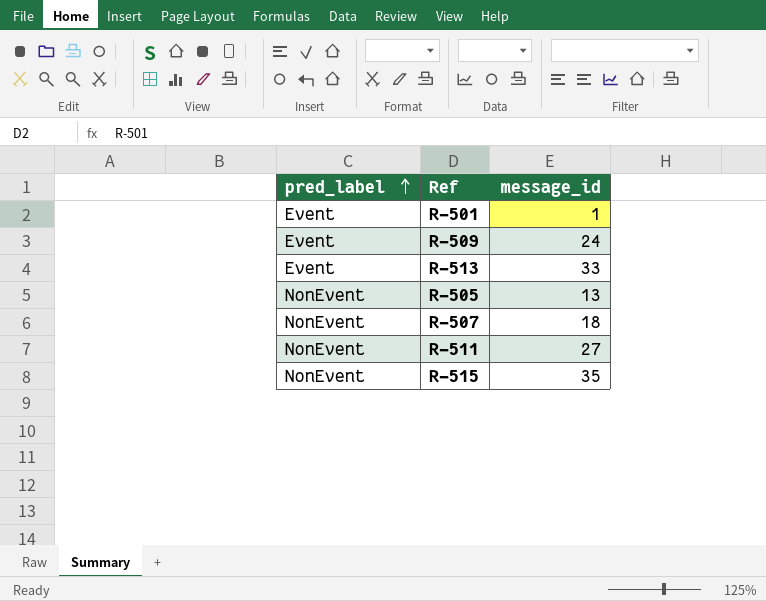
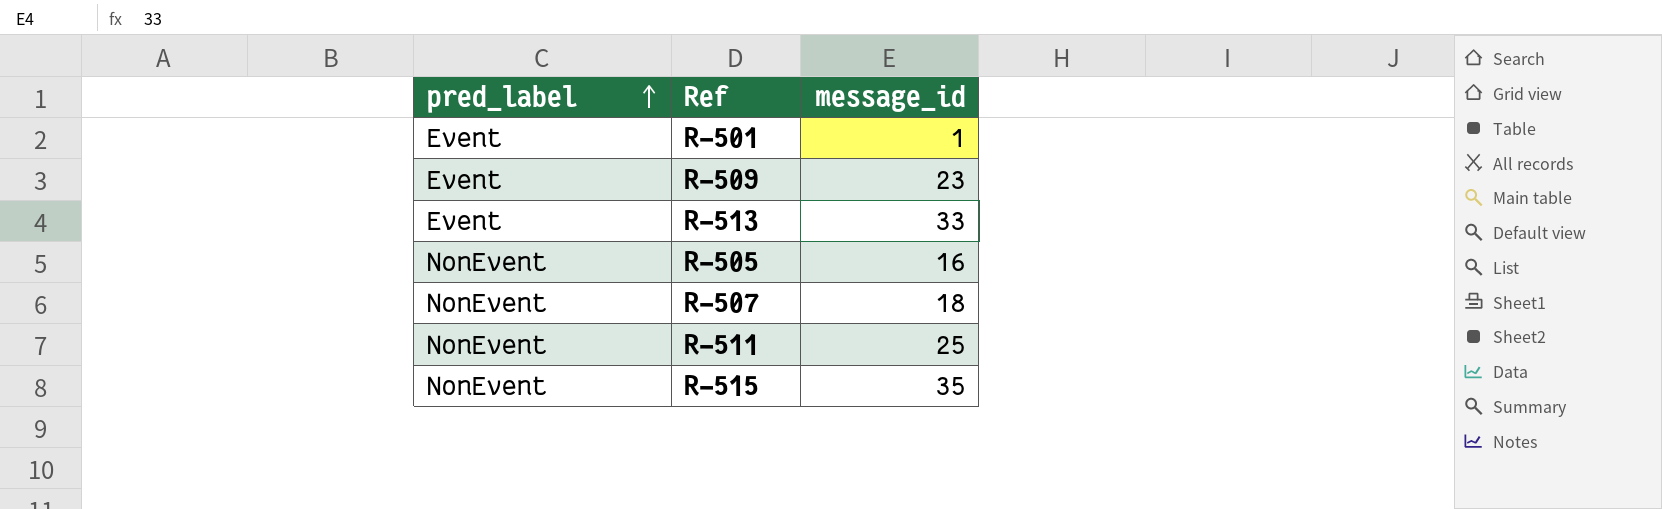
R-509 | message_id: 24 -> 23
R-505 | message_id: 13 -> 16
R-511 | message_id: 27 -> 25

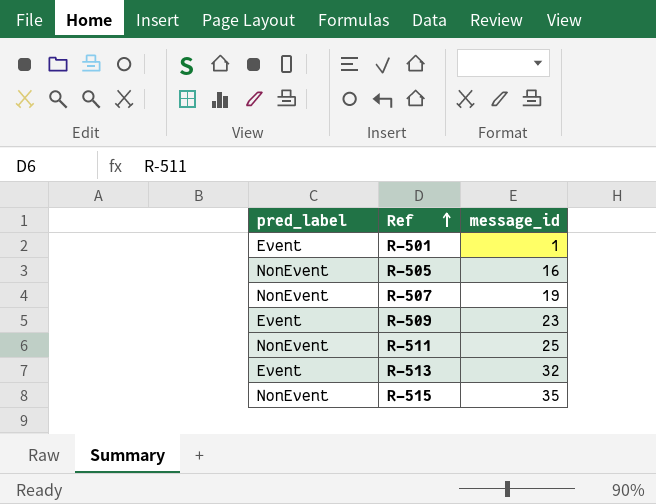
row order: pred_label ascending -> Ref ascending
R-507 | message_id: 18 -> 19
R-513 | message_id: 33 -> 32

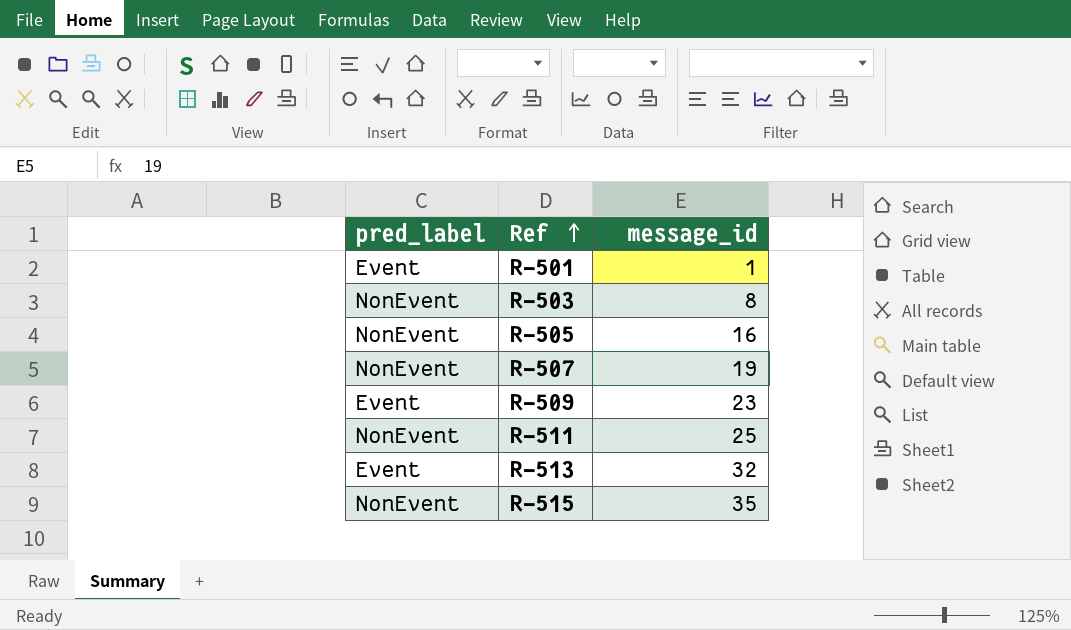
row R-503: none -> NonEvent | 8

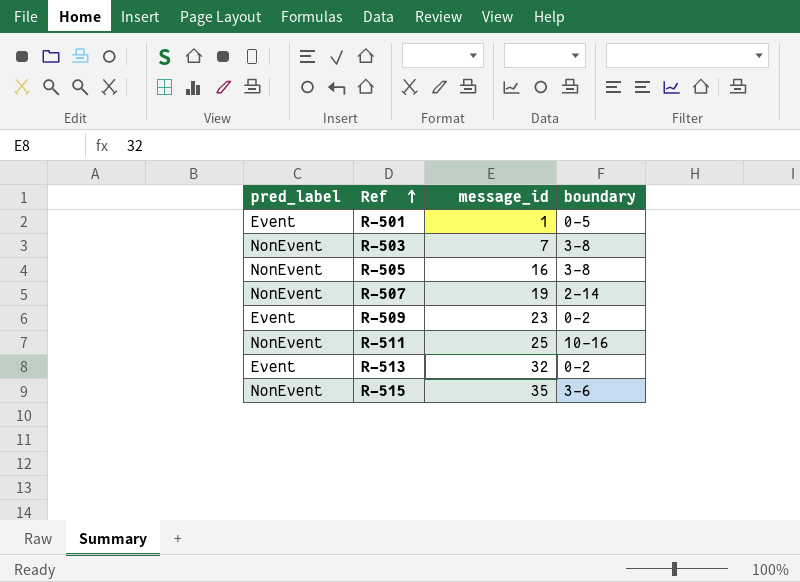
column boundary | position: none -> 4
R-503 | message_id: 8 -> 7

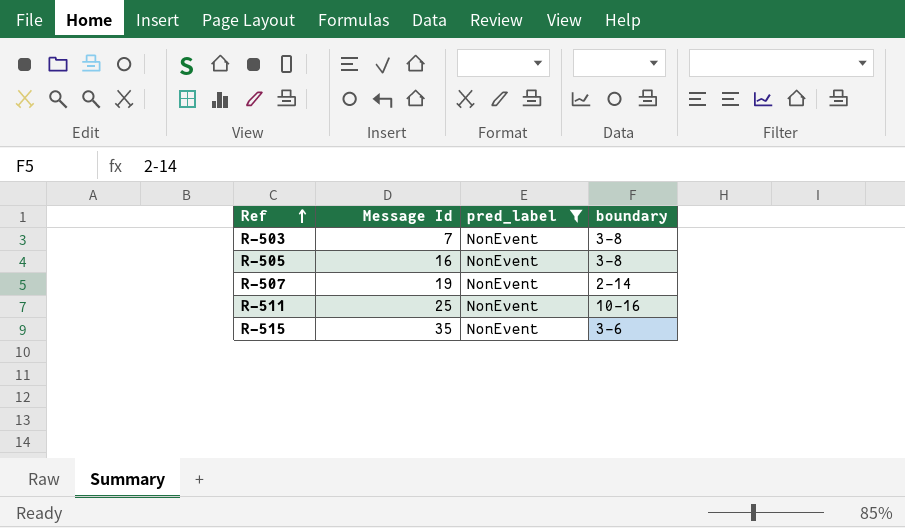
filter: none -> pred_label = NonEvent
column name: message_id -> Message Id
column pred_label | position: 1 -> 3

